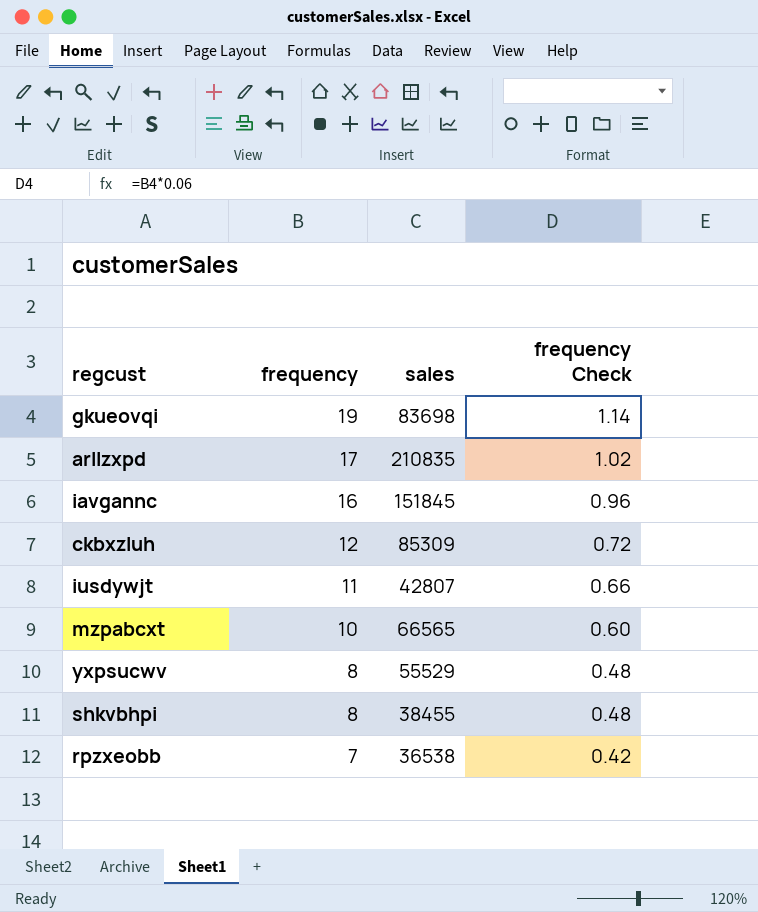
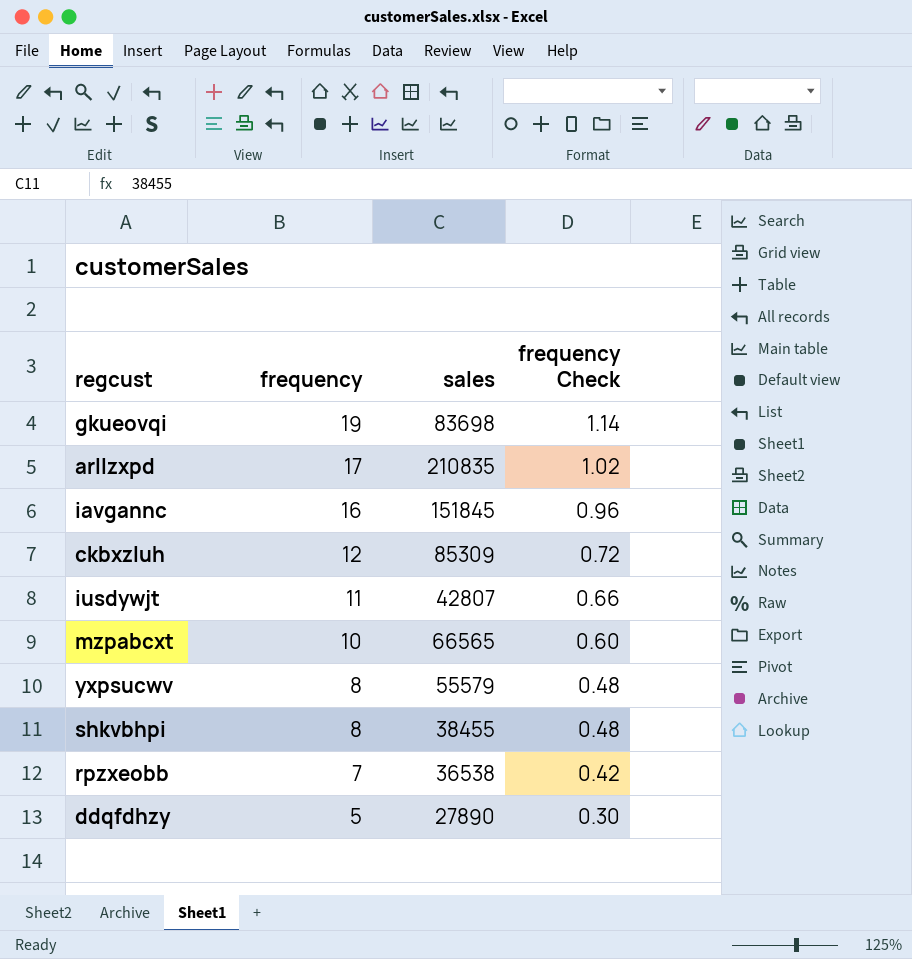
yxpsucwv | sales: 55529 -> 55579
row ddqfdhzy: none -> 5 | 27890 | 0.30

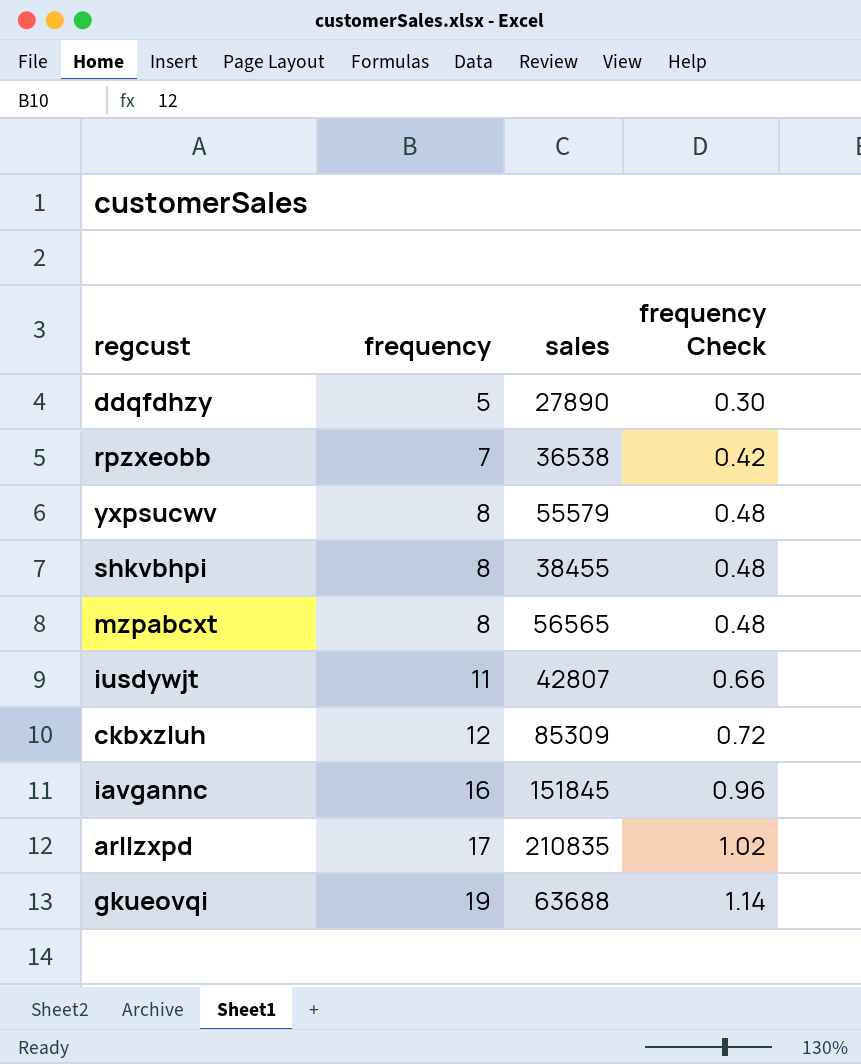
row order: frequency descending -> frequency ascending
mzpabcxt | frequency: 10 -> 8
mzpabcxt | sales: 66565 -> 56565
mzpabcxt | frequency Check: 0.60 -> 0.48
gkueovqi | sales: 83698 -> 63688

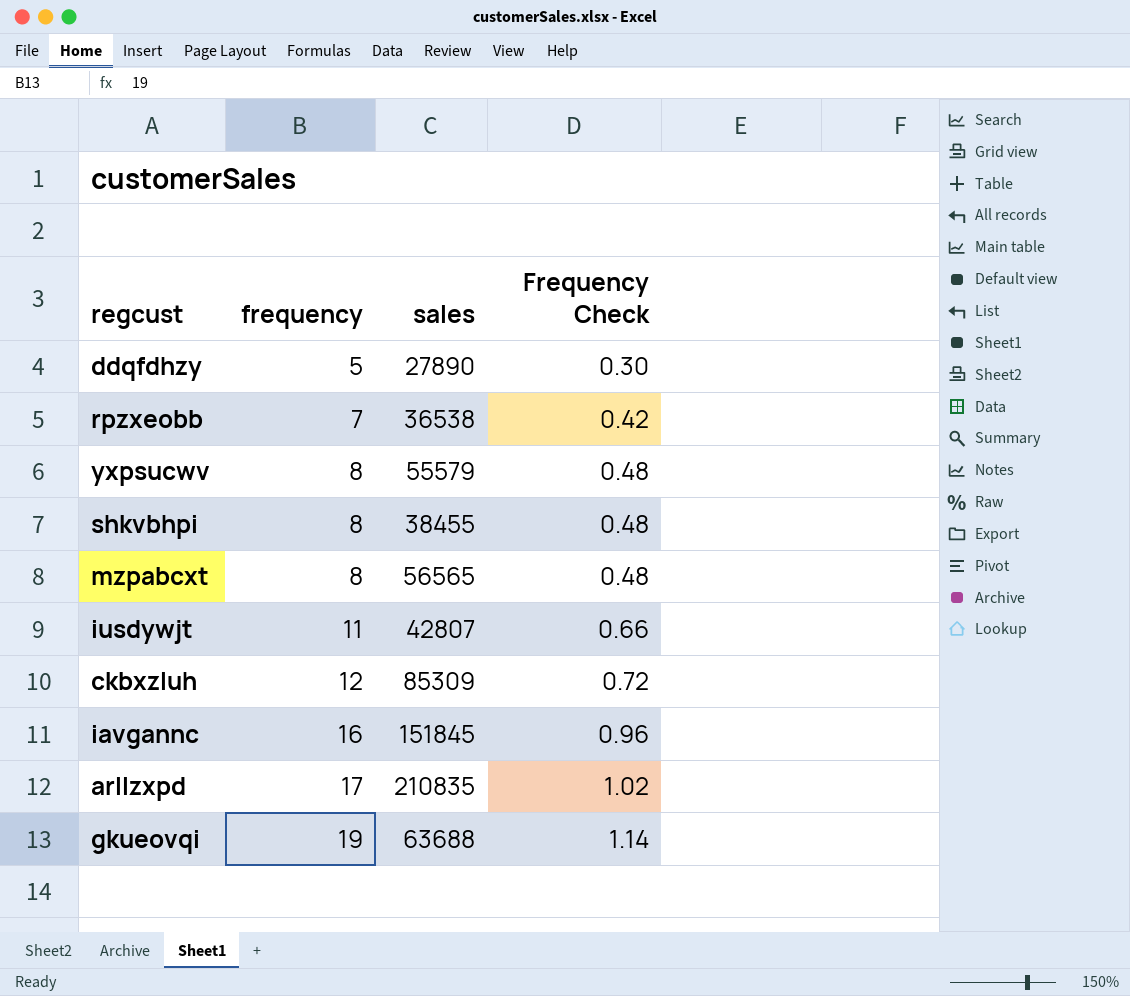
column name: frequency Check -> Frequency Check

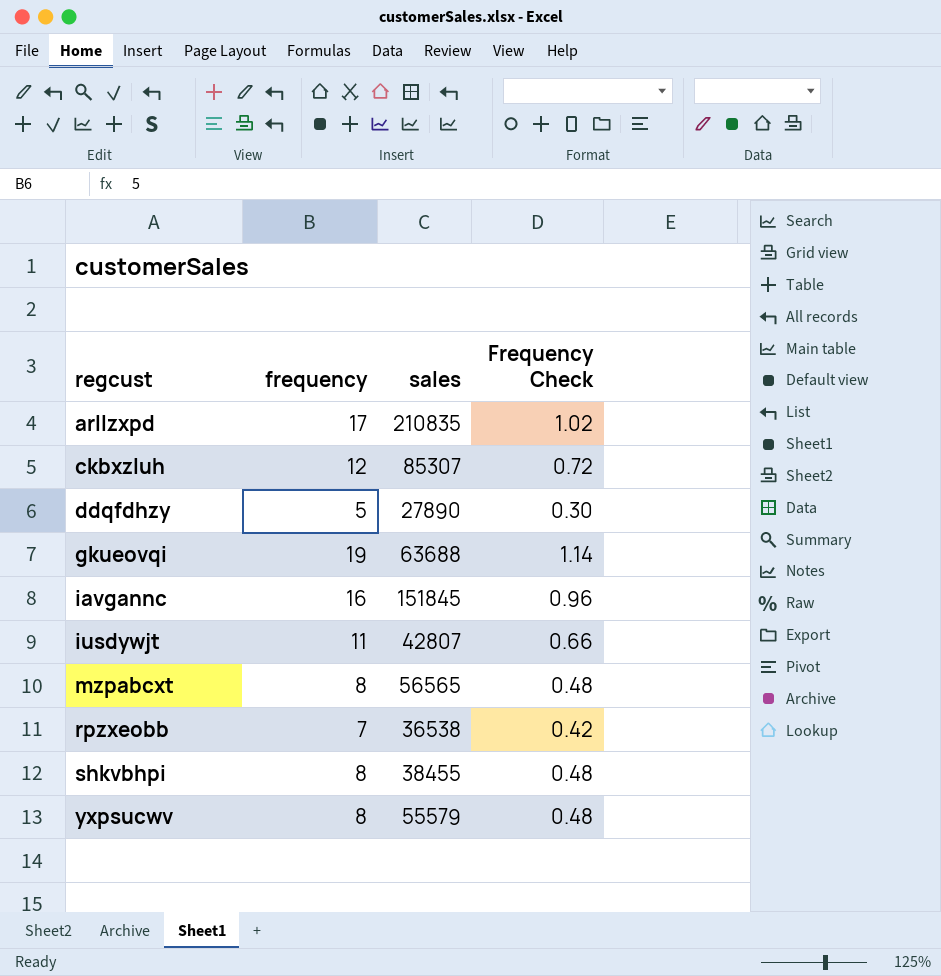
row order: frequency ascending -> regcust ascending
ckbxzluh | sales: 85309 -> 85307

